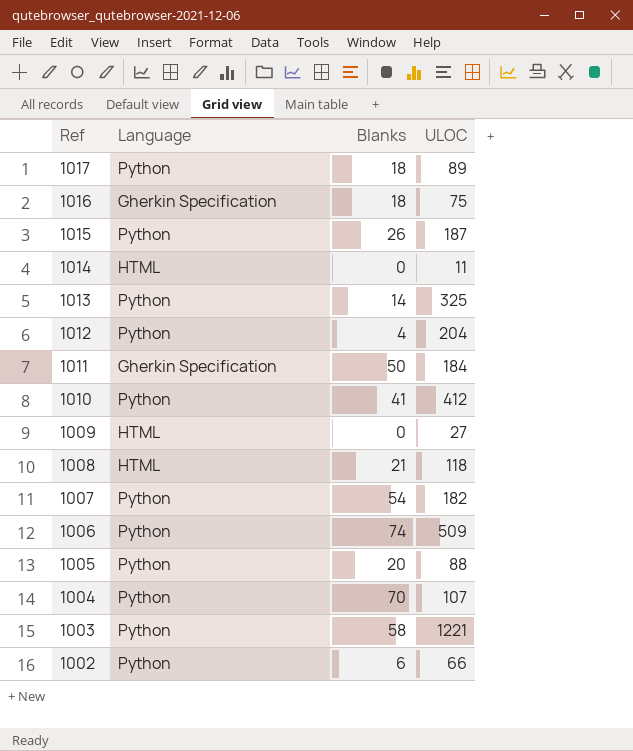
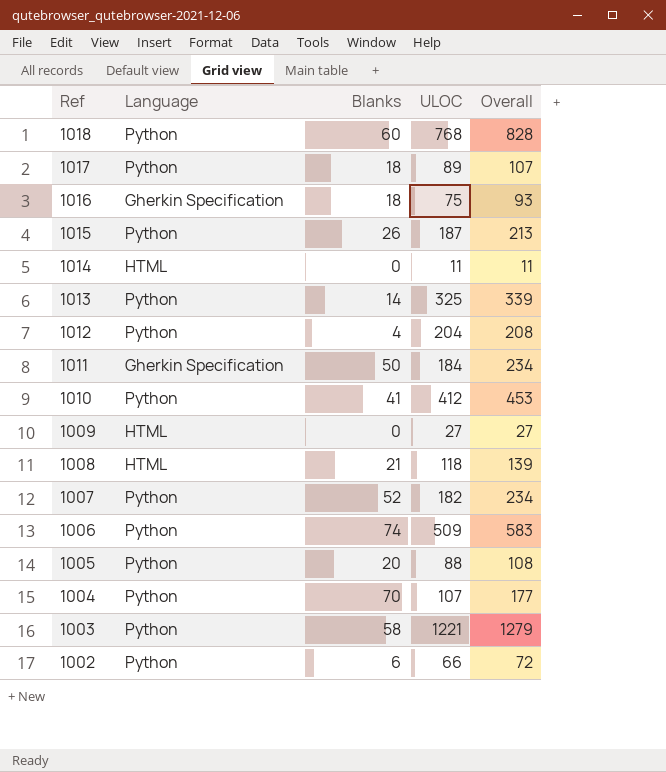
column Overall | formula: none -> [Blanks] + [ULOC]
row 1018: none -> Python | 60 | 768 | 828
1007 | Blanks: 54 -> 52

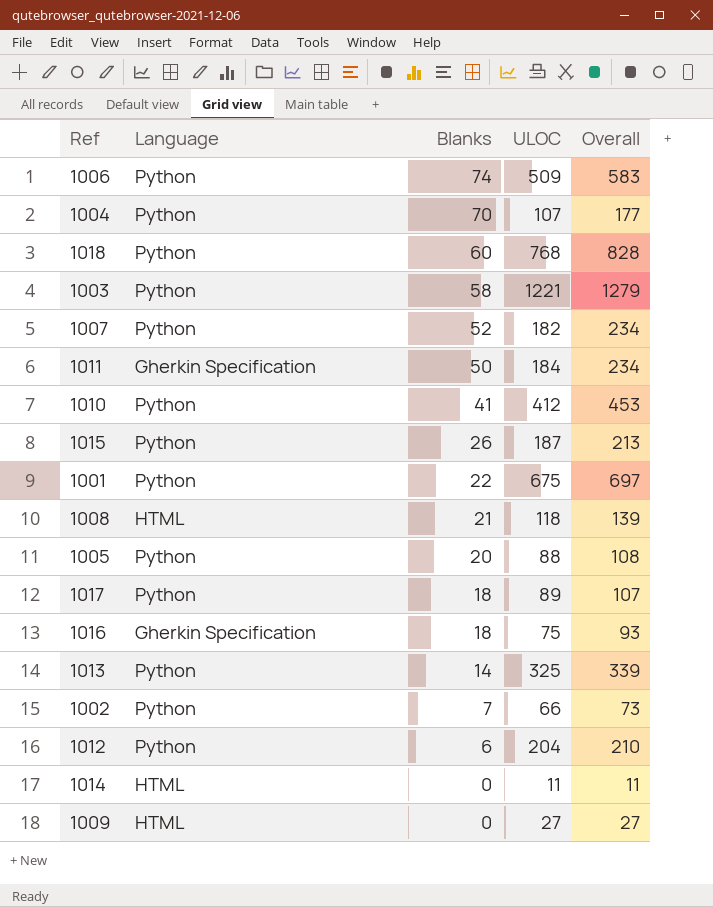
row order: Ref descending -> Blanks descending
row 1001: none -> Python | 22 | 675 | 697
1002 | Blanks: 6 -> 7
1002 | Overall: 72 -> 73
1012 | Blanks: 4 -> 6
1012 | Overall: 208 -> 210

